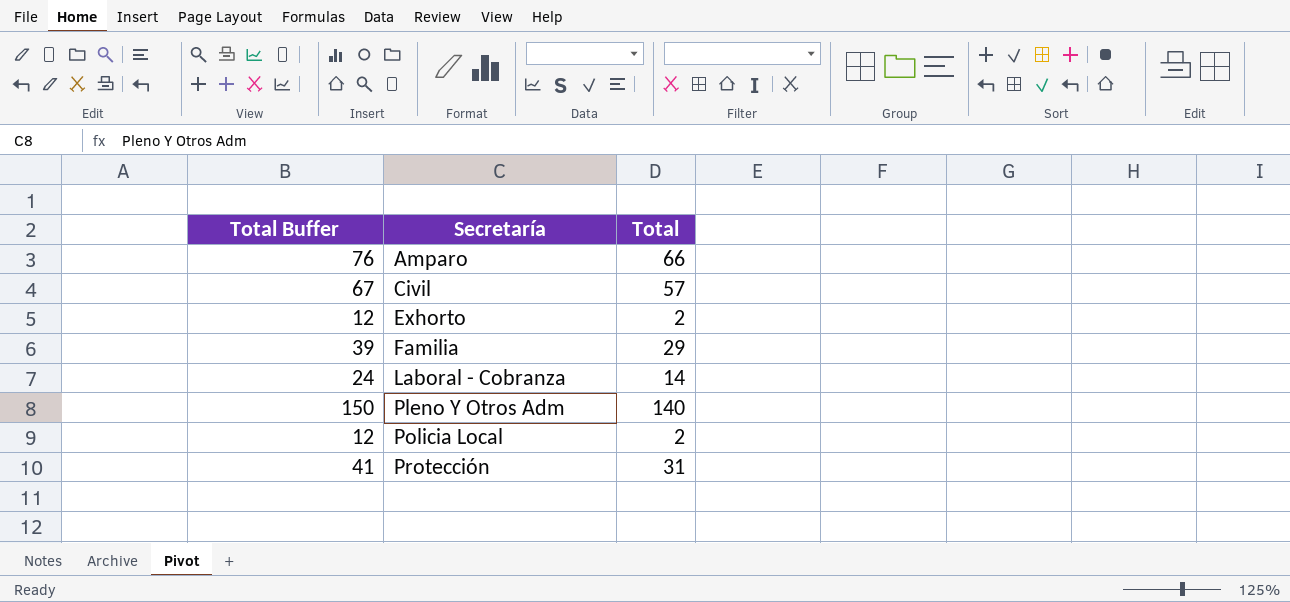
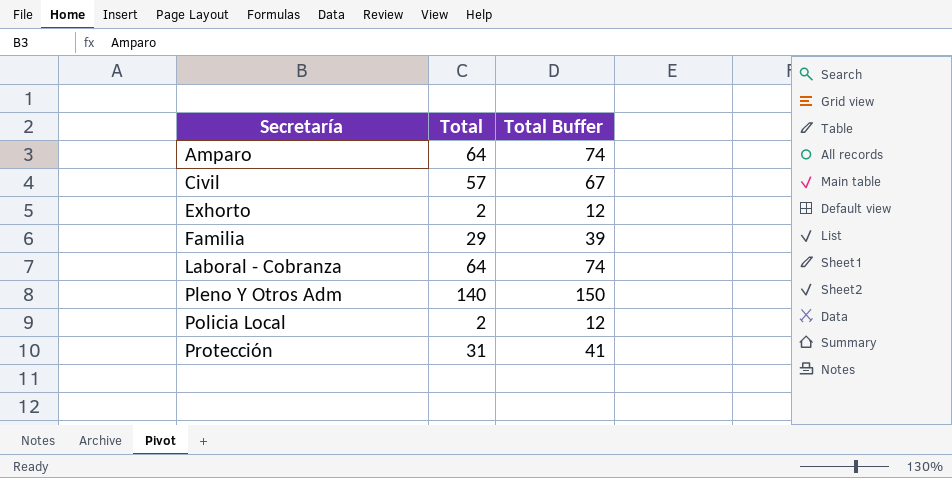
column Total Buffer | position: 1 -> 3
Amparo | Total: 66 -> 64
Amparo | Total Buffer: 76 -> 74
Laboral - Cobranza | Total: 14 -> 64
Laboral - Cobranza | Total Buffer: 24 -> 74

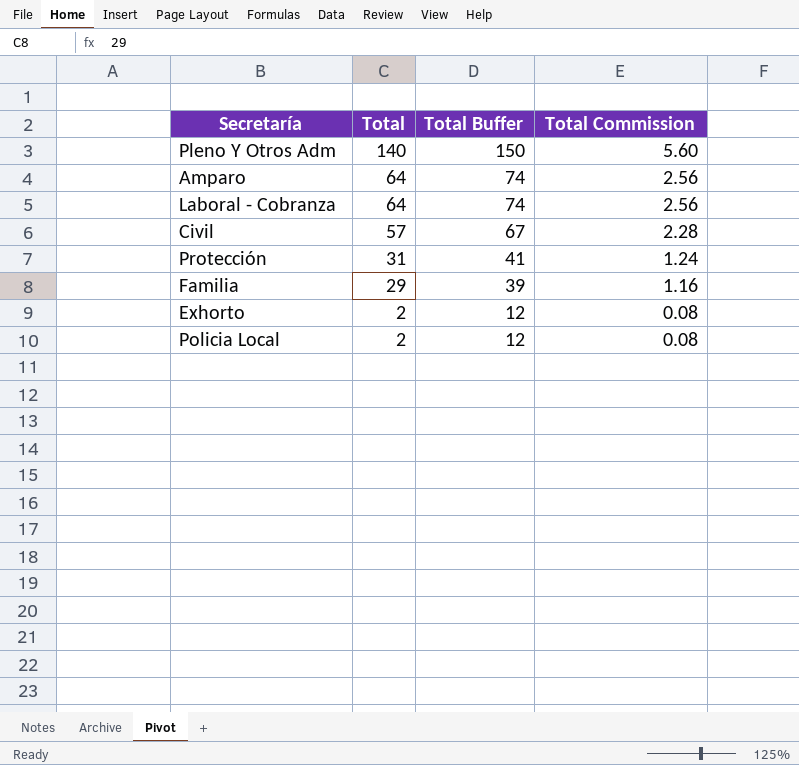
row order: Secretaría ascending -> Total descending
column Total Commission | formula: none -> [Total] * 0.04

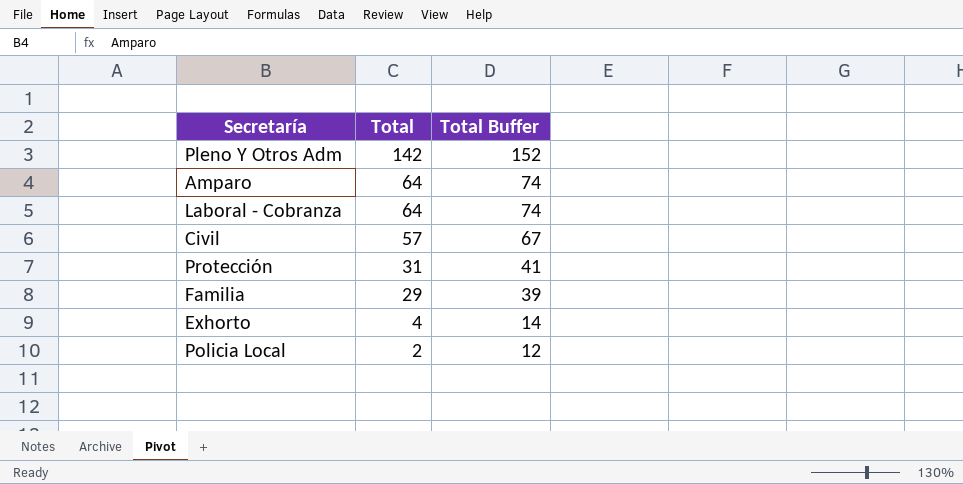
column Total Commission | formula: [Total] * 0.04 -> none
Pleno Y Otros Adm | Total: 140 -> 142
Pleno Y Otros Adm | Total Buffer: 150 -> 152
Exhorto | Total: 2 -> 4
Exhorto | Total Buffer: 12 -> 14

